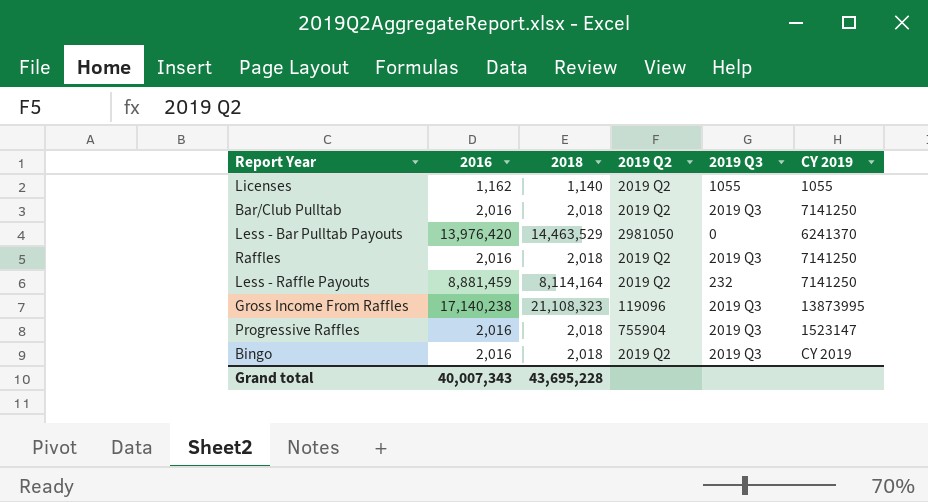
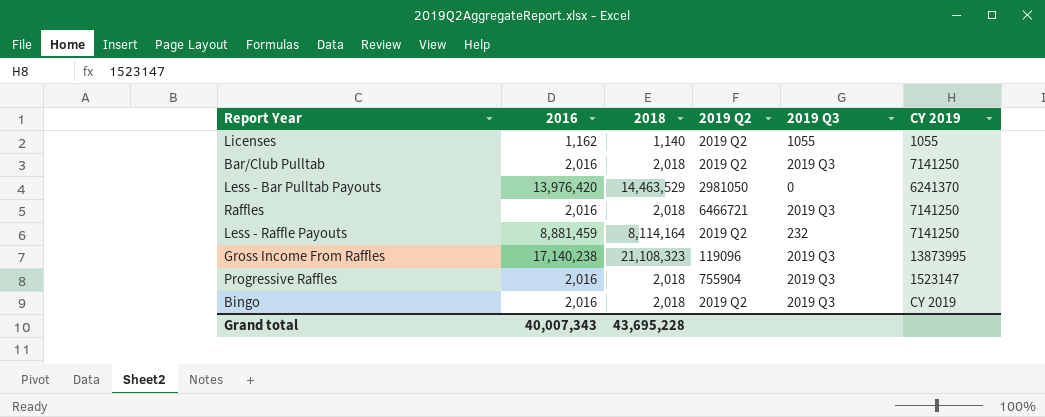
Raffles | 2019 Q2: 2019 Q2 -> 6466721

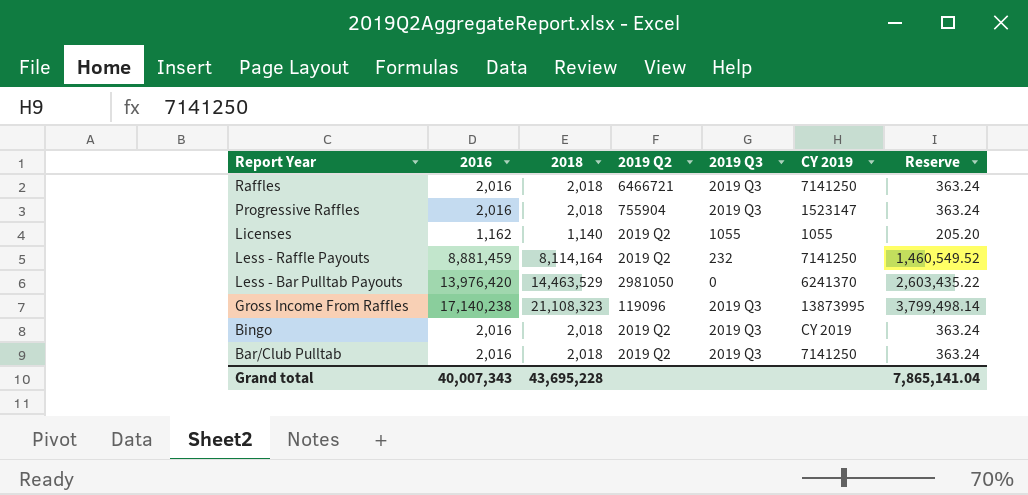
row order: none -> Report Year descending
column Reserve | formula: none -> [2018] * 0.18

